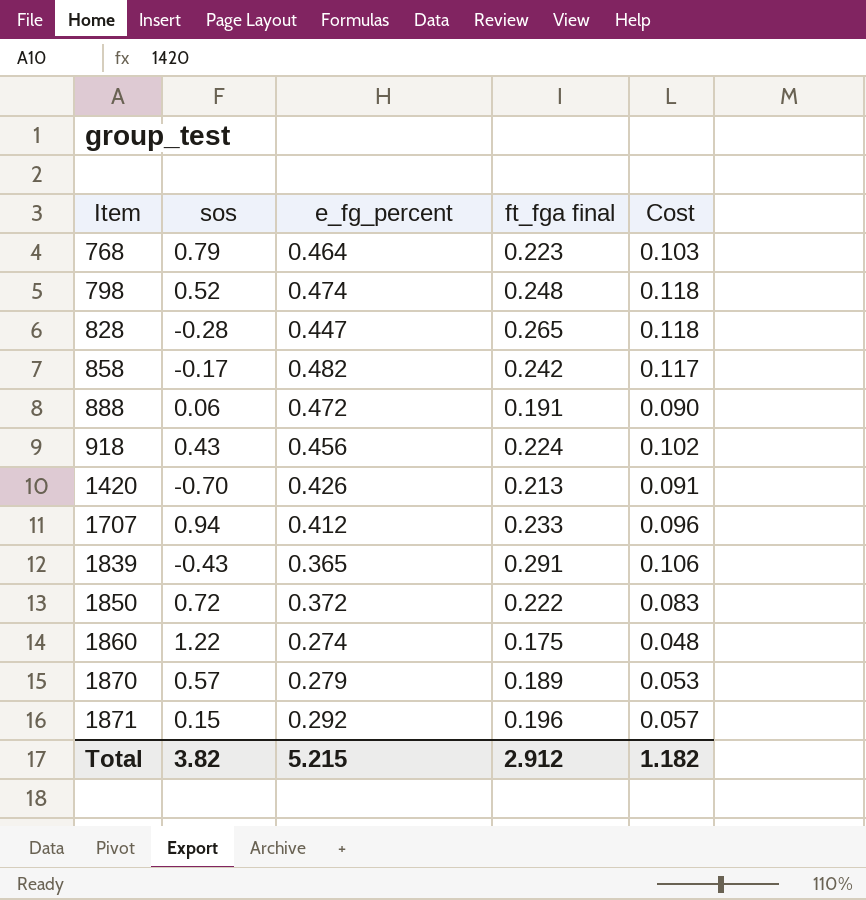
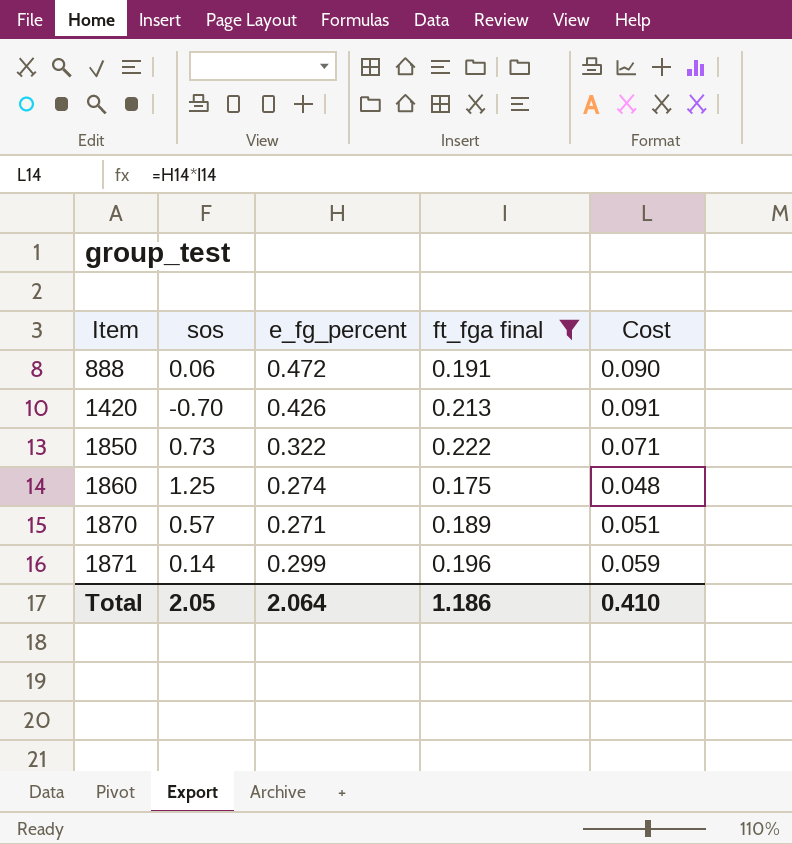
filter: none -> ft_fga final <= 0.222
1850 | sos: 0.72 -> 0.73
1850 | e_fg_percent: 0.372 -> 0.322
1850 | Cost: 0.083 -> 0.071
1860 | sos: 1.22 -> 1.25
1870 | e_fg_percent: 0.279 -> 0.271
1870 | Cost: 0.053 -> 0.051
1871 | sos: 0.15 -> 0.14
1871 | e_fg_percent: 0.292 -> 0.299
1871 | Cost: 0.057 -> 0.059
Total | sos: 3.82 -> 2.05
Total | e_fg_percent: 5.215 -> 2.064
Total | ft_fga final: 2.912 -> 1.186
Total | Cost: 1.182 -> 0.410

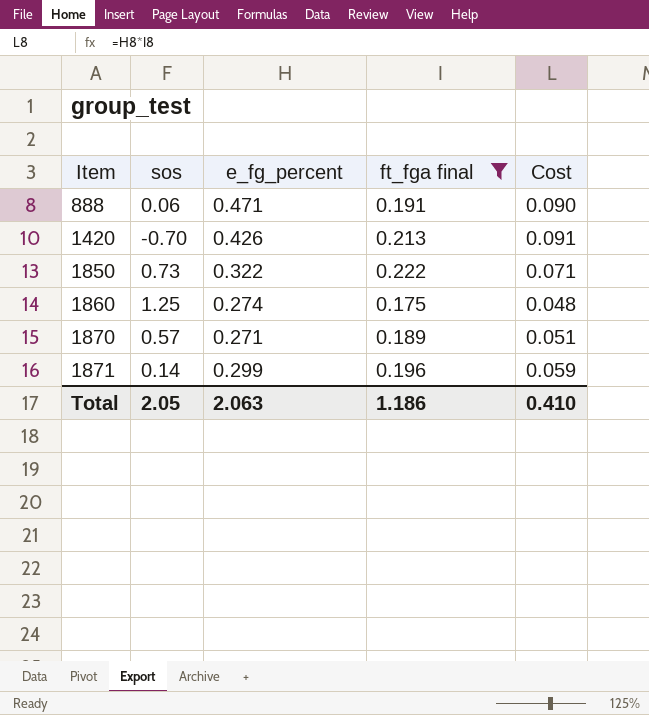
888 | e_fg_percent: 0.472 -> 0.471
Total | e_fg_percent: 2.064 -> 2.063

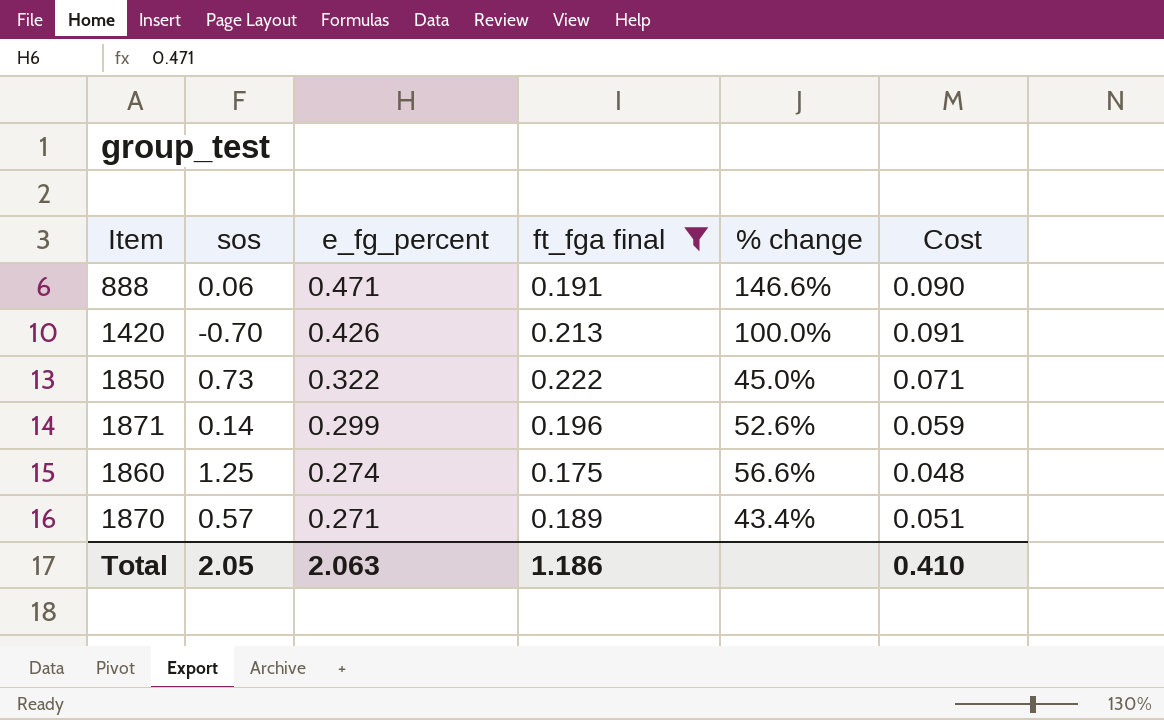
row order: Item ascending -> e_fg_percent descending
column % change | formula: none -> ([e_fg_percent] - [ft_fga final]) / [ft_fga final]

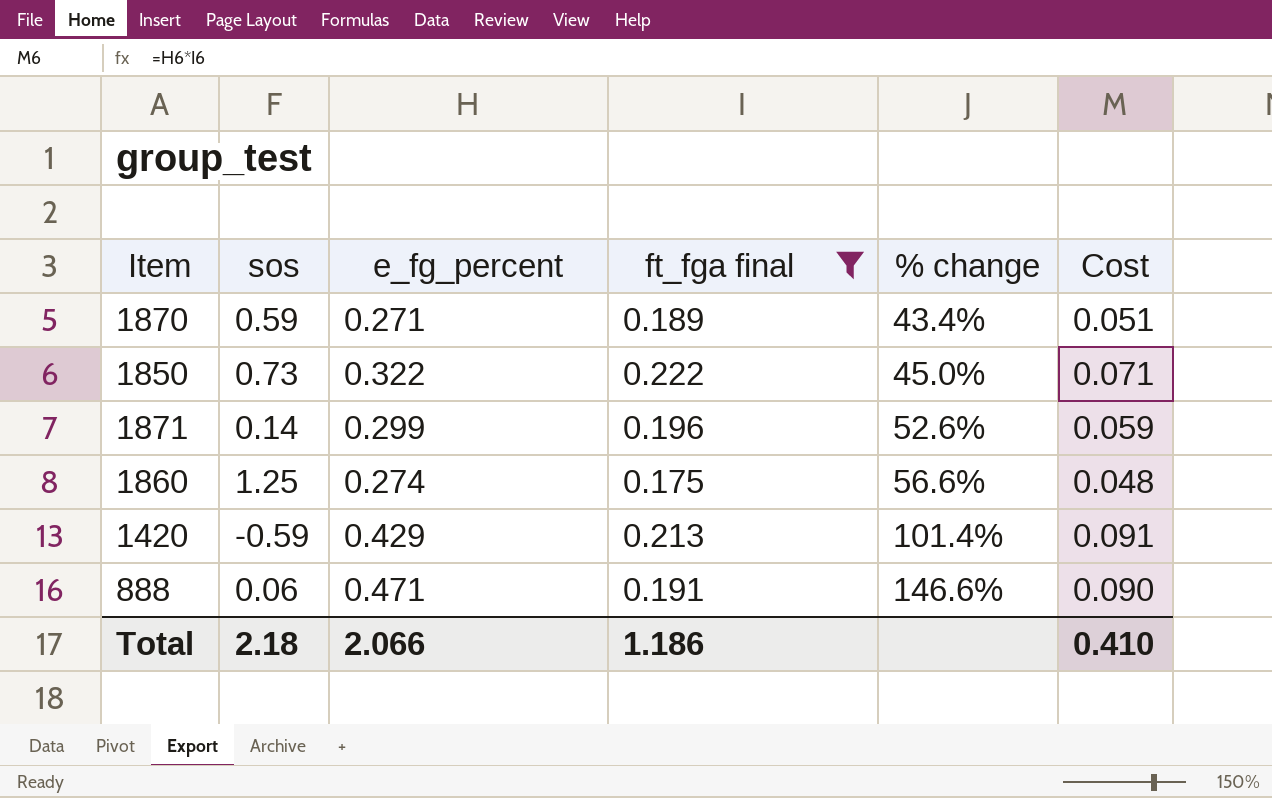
row order: e_fg_percent descending -> % change ascending
1870 | sos: 0.57 -> 0.59
1420 | sos: -0.70 -> -0.59
1420 | e_fg_percent: 0.426 -> 0.429
1420 | % change: 100.0% -> 101.4%
Total | sos: 2.05 -> 2.18
Total | e_fg_percent: 2.063 -> 2.066

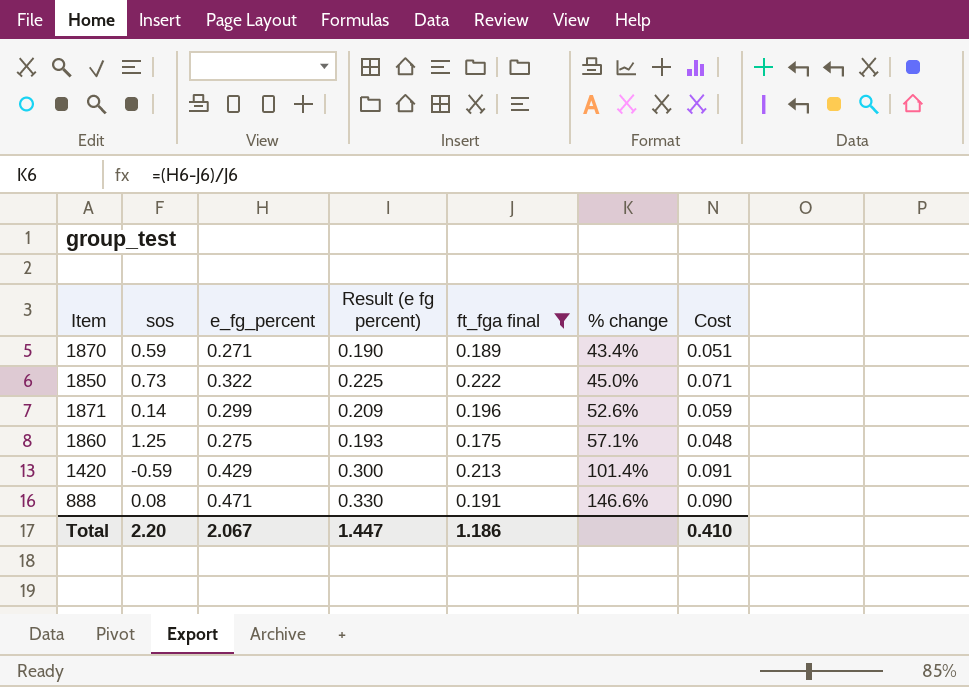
column Result (e fg percent) | formula: none -> [e_fg_percent] * 0.7
1860 | e_fg_percent: 0.274 -> 0.275
1860 | % change: 56.6% -> 57.1%
888 | sos: 0.06 -> 0.08
Total | sos: 2.18 -> 2.20
Total | e_fg_percent: 2.066 -> 2.067

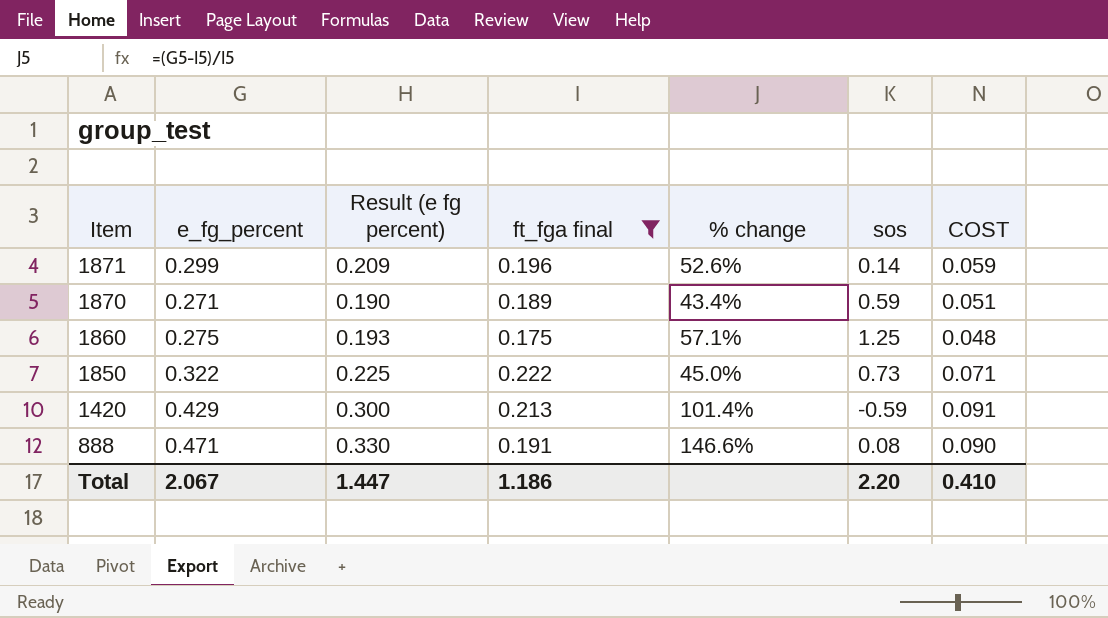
row order: % change ascending -> Item descending
column sos | position: 2 -> 6
column name: Cost -> COST

